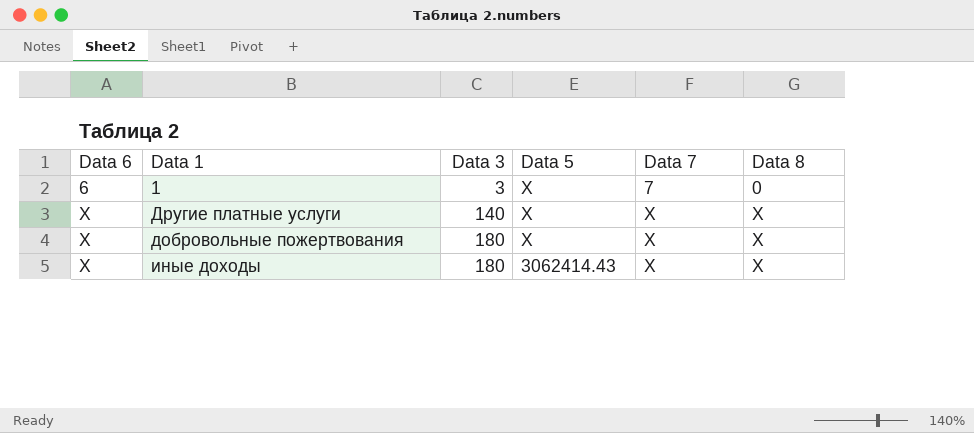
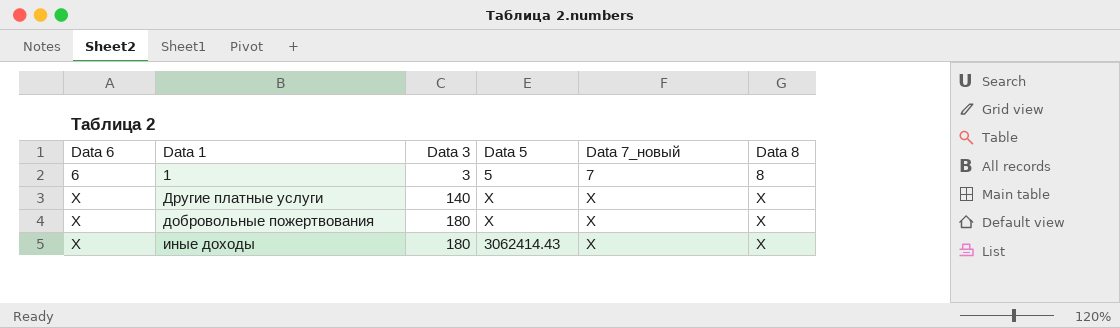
column name: Data 7 -> Data 7_новый
1 | Data 5: Х -> 5
1 | Data 8: 0 -> 8

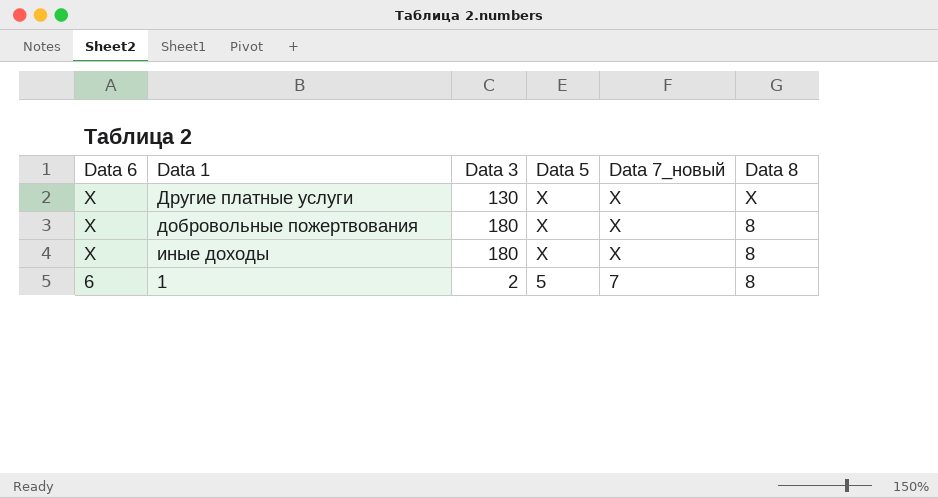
row order: Data 6 ascending -> Data 6 descending
Другие платные услуги | Data 3: 140 -> 130
добровольные пожертвования | Data 8: Х -> 8
иные доходы | Data 5: 3062414.43 -> Х
иные доходы | Data 8: Х -> 8
1 | Data 3: 3 -> 2

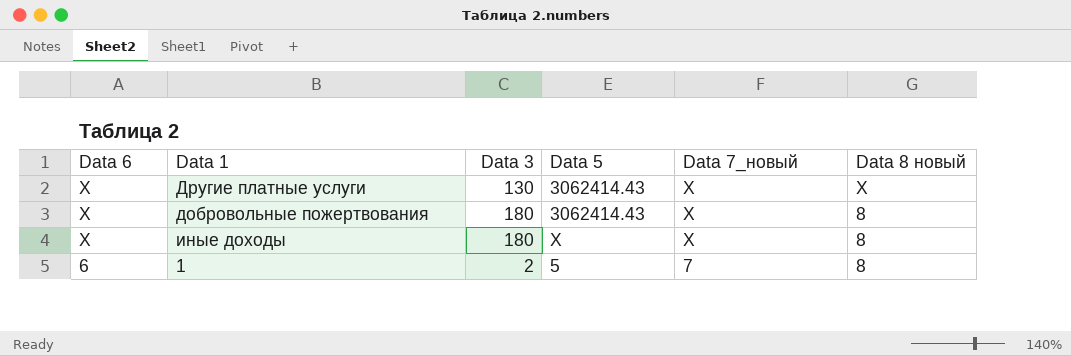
column name: Data 8 -> Data 8 новый
Другие платные услуги | Data 5: Х -> 3062414.43
добровольные пожертвования | Data 5: Х -> 3062414.43

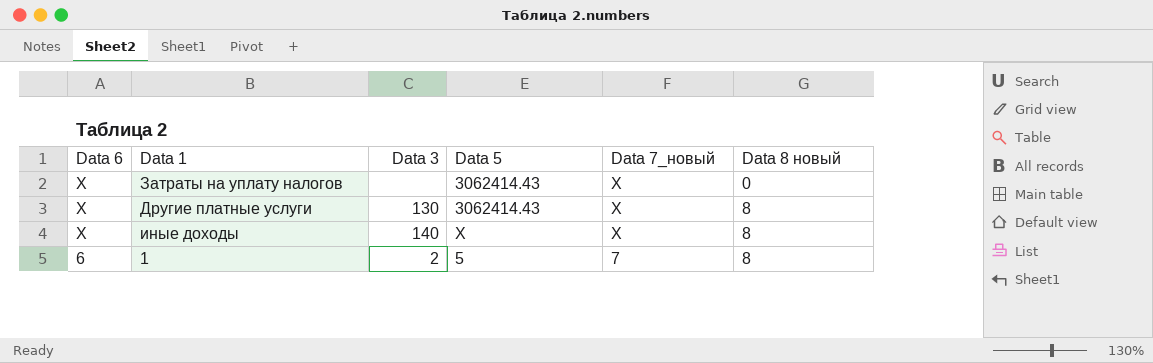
row добровольные пожертвования: Х | 180 | 3062414.43 | Х | 8 -> none
row Затраты на уплату налогов: none -> Х | none | 3062414.43 | Х | 0
Другие платные услуги | Data 8 новый: Х -> 8
иные доходы | Data 3: 180 -> 140

